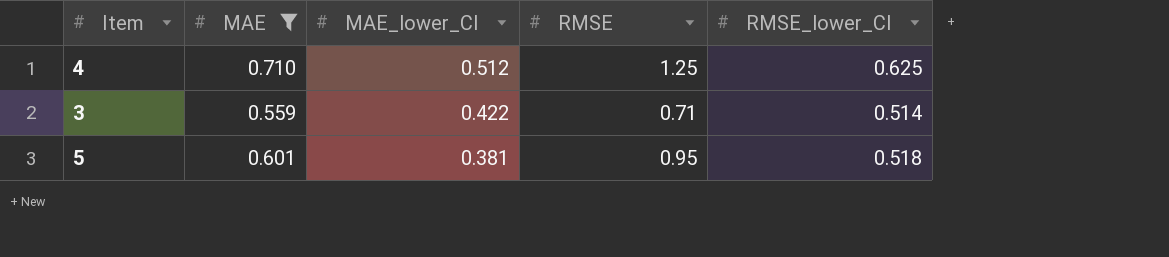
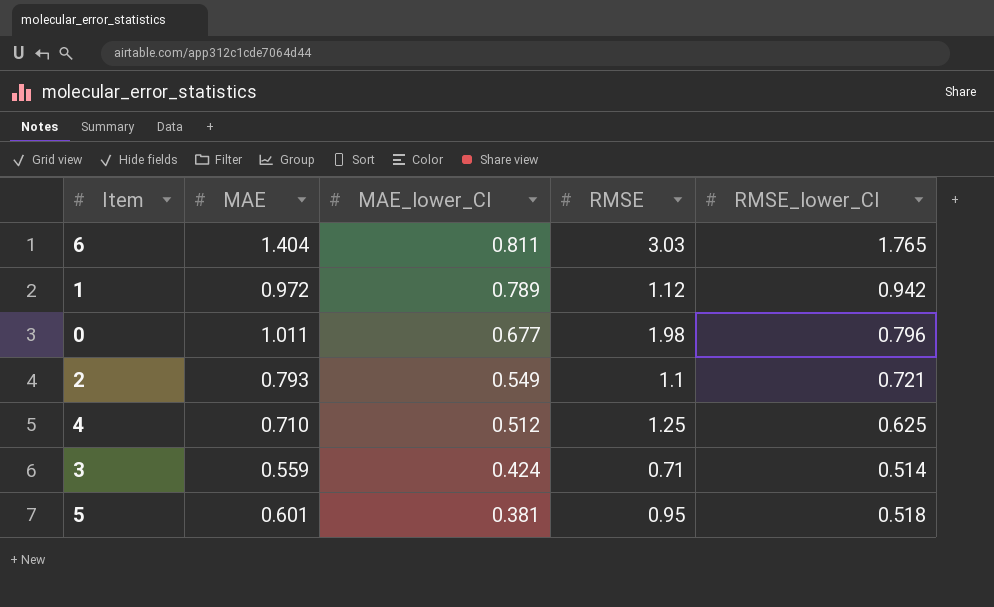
filter: MAE <= 0.710 -> none
3 | MAE_lower_CI: 0.422 -> 0.424

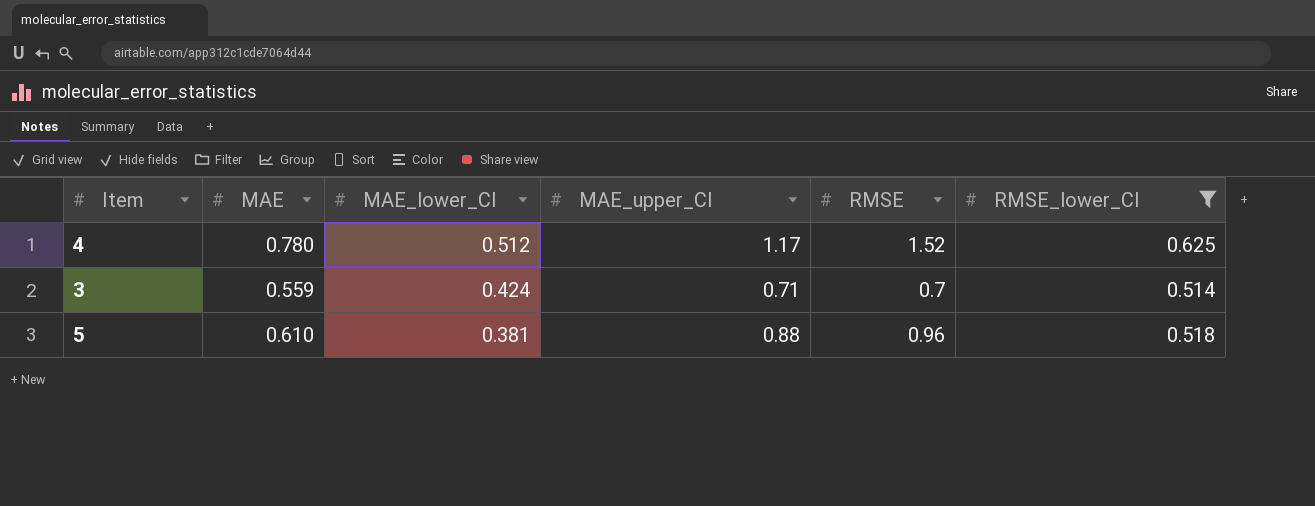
filter: none -> RMSE_lower_CI <= 0.625
column MAE_upper_CI | position: none -> 4
4 | MAE: 0.710 -> 0.780
4 | RMSE: 1.25 -> 1.52
3 | RMSE: 0.71 -> 0.7
5 | MAE: 0.601 -> 0.610
5 | RMSE: 0.95 -> 0.96

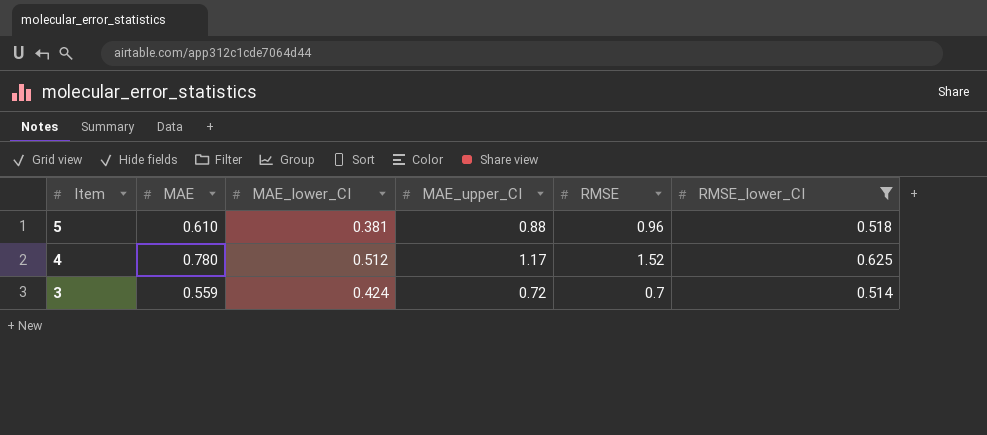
row order: MAE_lower_CI descending -> Item descending
3 | MAE_upper_CI: 0.71 -> 0.72

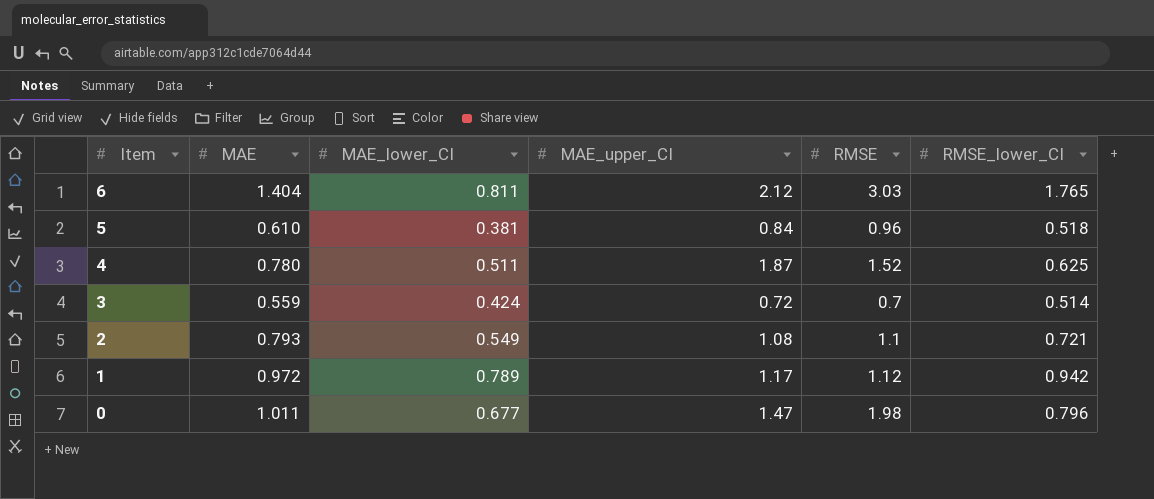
filter: RMSE_lower_CI <= 0.625 -> none
5 | MAE_upper_CI: 0.88 -> 0.84
4 | MAE_lower_CI: 0.512 -> 0.511
4 | MAE_upper_CI: 1.17 -> 1.87

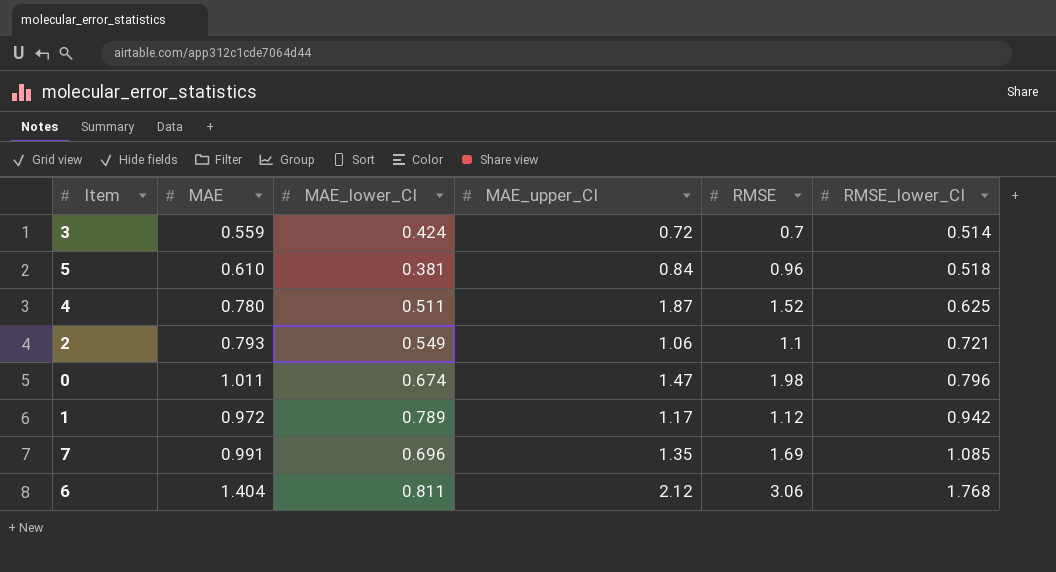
row order: Item descending -> RMSE_lower_CI ascending
2 | MAE_upper_CI: 1.08 -> 1.06
0 | MAE_lower_CI: 0.677 -> 0.674
row 7: none -> 0.991 | 0.696 | 1.35 | 1.69 | 1.085
6 | RMSE: 3.03 -> 3.06
6 | RMSE_lower_CI: 1.765 -> 1.768

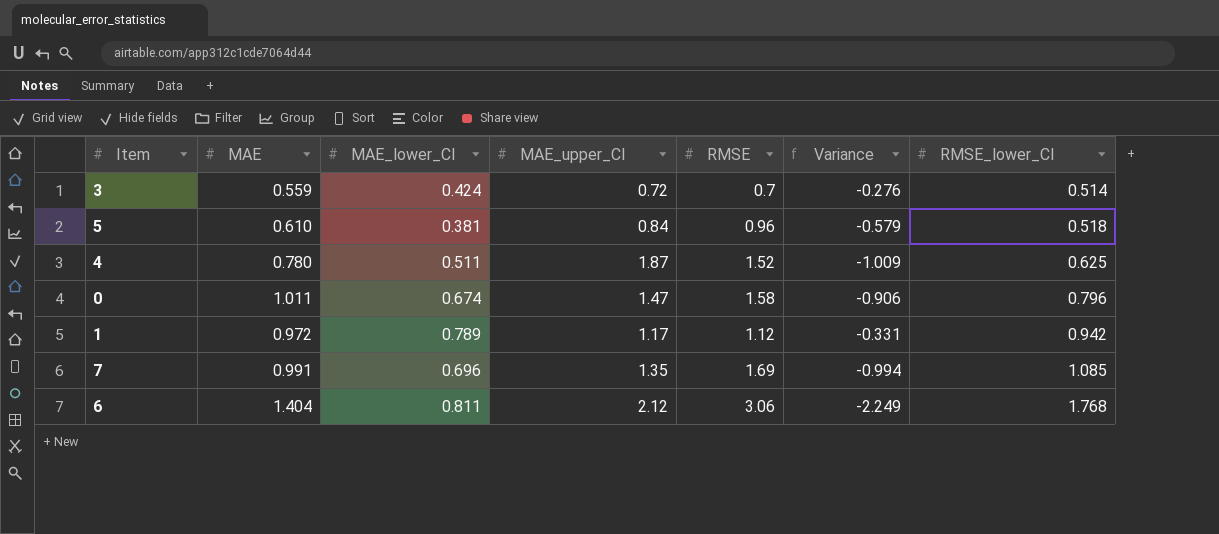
column Variance | formula: none -> [MAE_lower_CI] - [RMSE]
row 2: 0.793 | 0.549 | 1.06 | 1.1 | 0.721 -> none
0 | RMSE: 1.98 -> 1.58

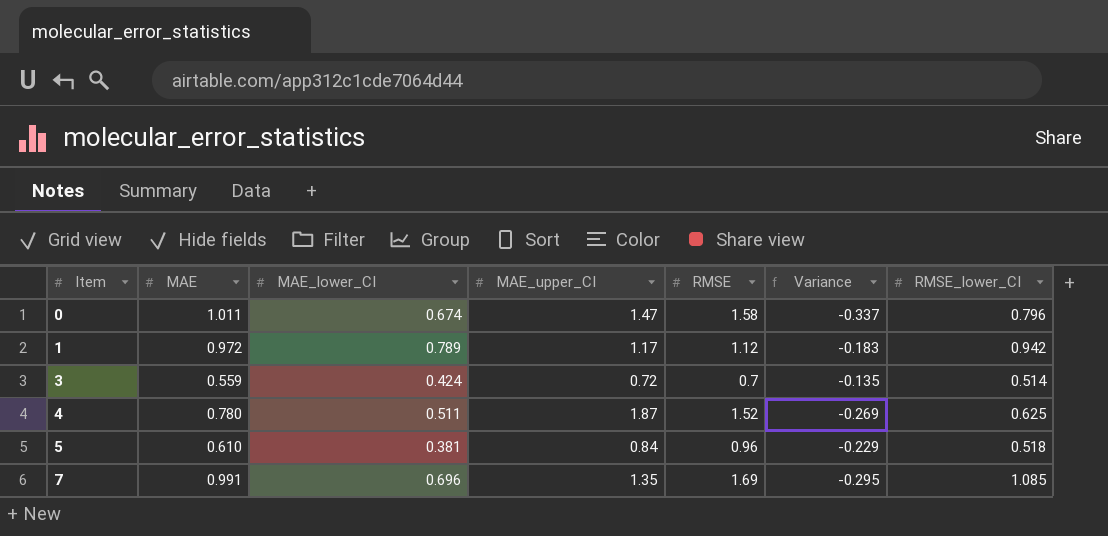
row order: RMSE_lower_CI ascending -> Item ascending
column Variance | formula: [MAE_lower_CI] - [RMSE] -> [MAE_lower_CI] - [MAE]
row 6: 1.404 | 0.811 | 2.12 | 3.06 | -2.249 | 1.768 -> none

